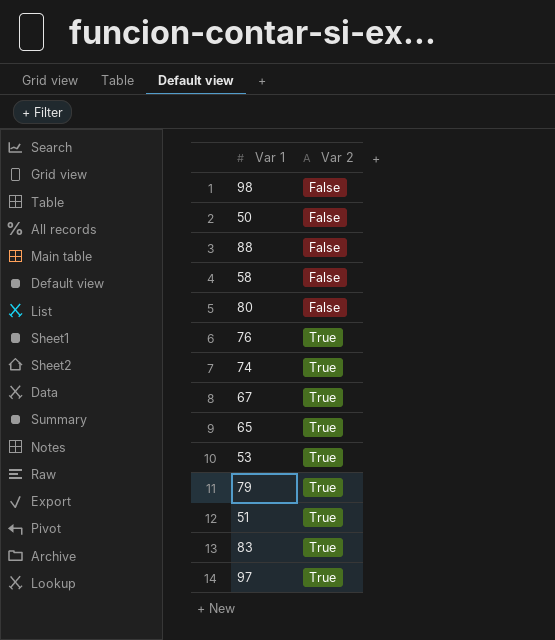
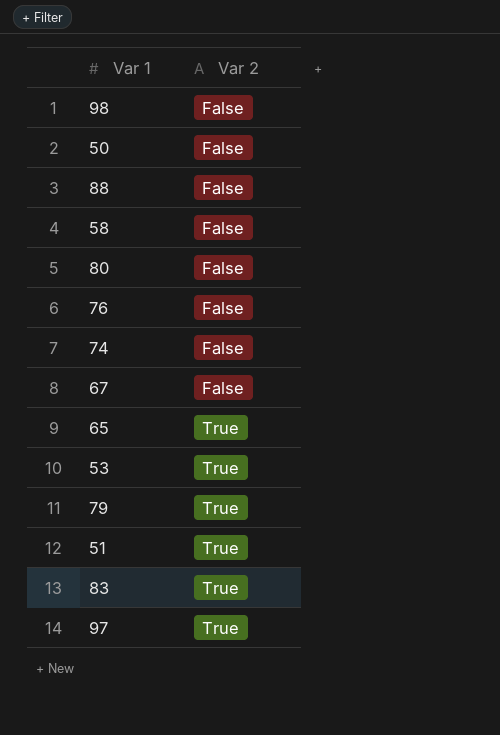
76 | Var 2: True -> False
74 | Var 2: True -> False
67 | Var 2: True -> False

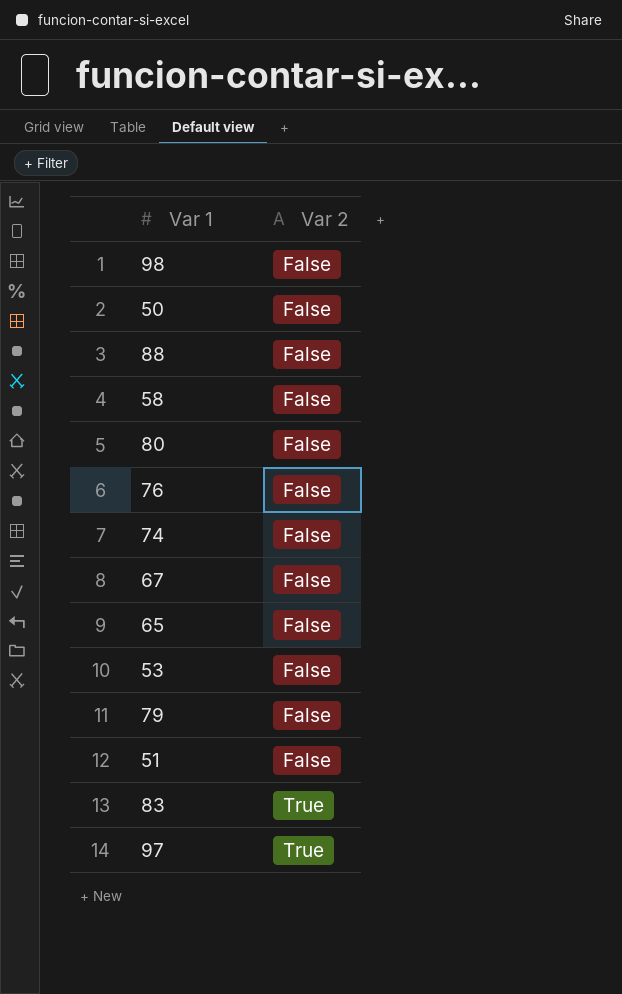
65 | Var 2: True -> False
53 | Var 2: True -> False
79 | Var 2: True -> False
51 | Var 2: True -> False

